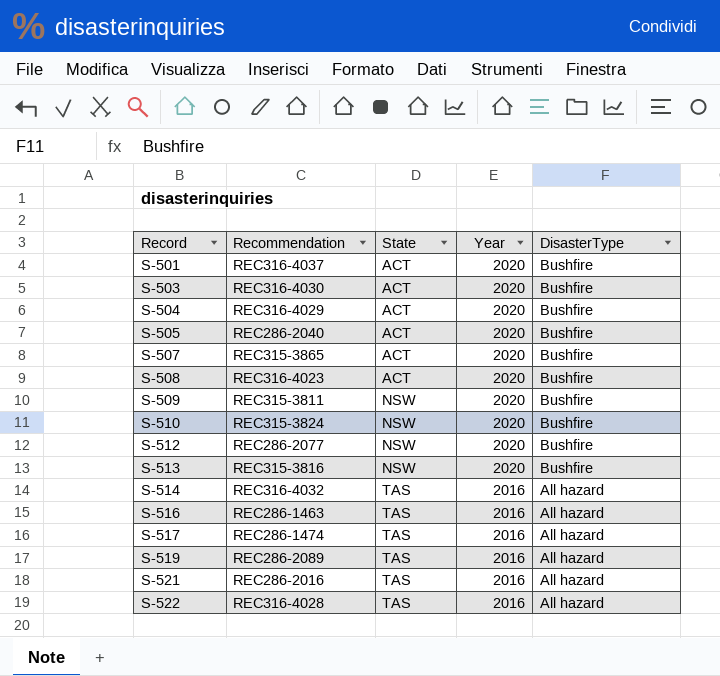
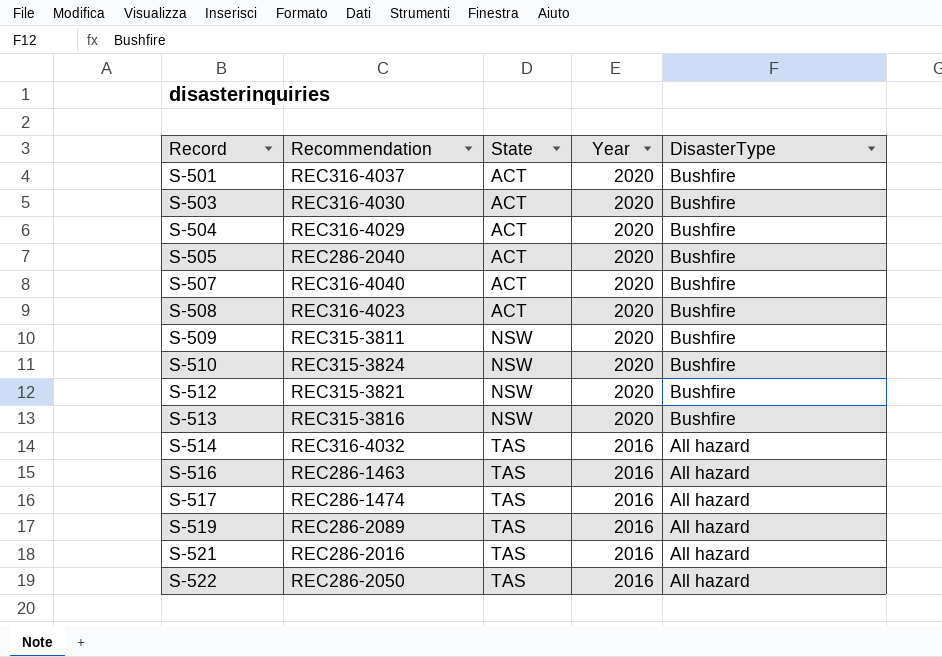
S-507 | Recommendation: REC315-3865 -> REC316-4040
S-512 | Recommendation: REC286-2077 -> REC315-3821
S-522 | Recommendation: REC316-4028 -> REC286-2050

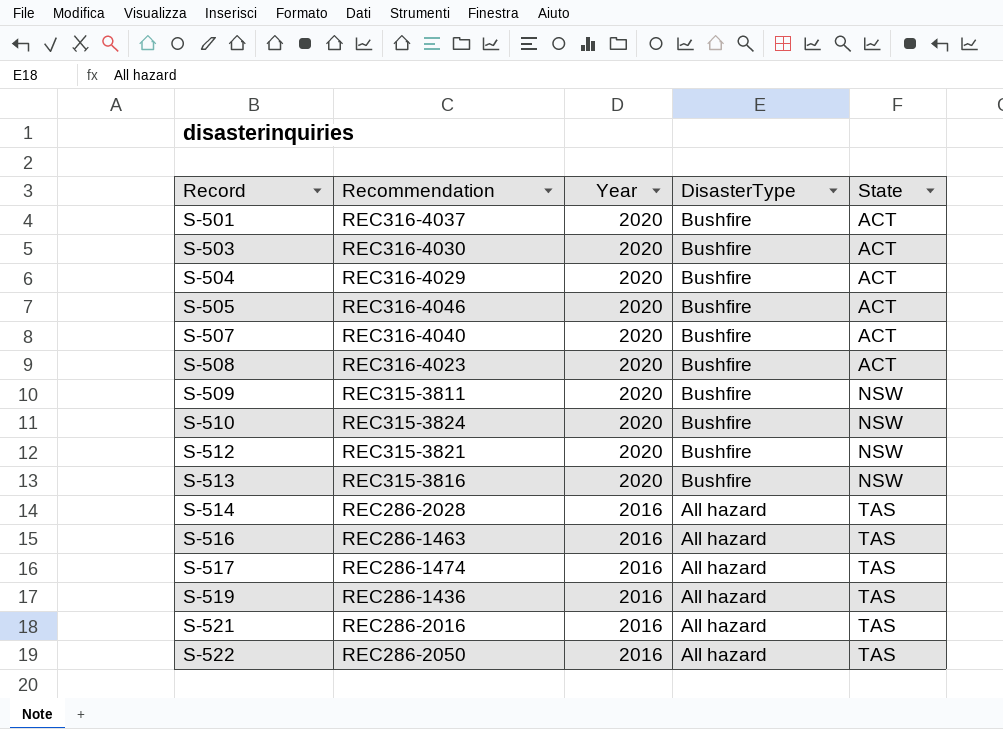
column State | position: 3 -> 5
S-505 | Recommendation: REC286-2040 -> REC316-4046
S-514 | Recommendation: REC316-4032 -> REC286-2028
S-519 | Recommendation: REC286-2089 -> REC286-1436

